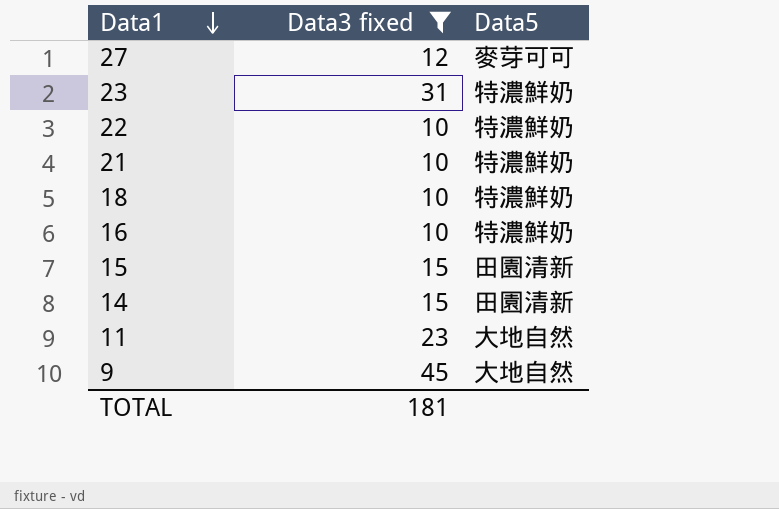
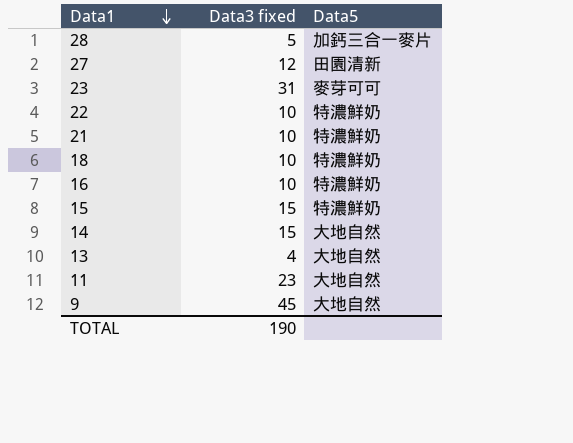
filter: Data3 fixed >= 10 -> none
27 | Data5: 麥芽可可 -> 田園清新
23 | Data5: 特濃鮮奶 -> 麥芽可可
15 | Data5: 田園清新 -> 特濃鮮奶
14 | Data5: 田園清新 -> 大地自然
TOTAL | Data3 fixed: 181 -> 190

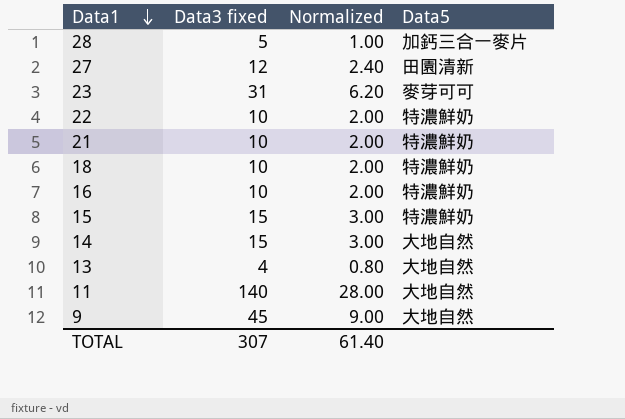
column Normalized | formula: none -> [Data3 fixed] * 0.2
11 | Data3 fixed: 23 -> 140
TOTAL | Data3 fixed: 190 -> 307

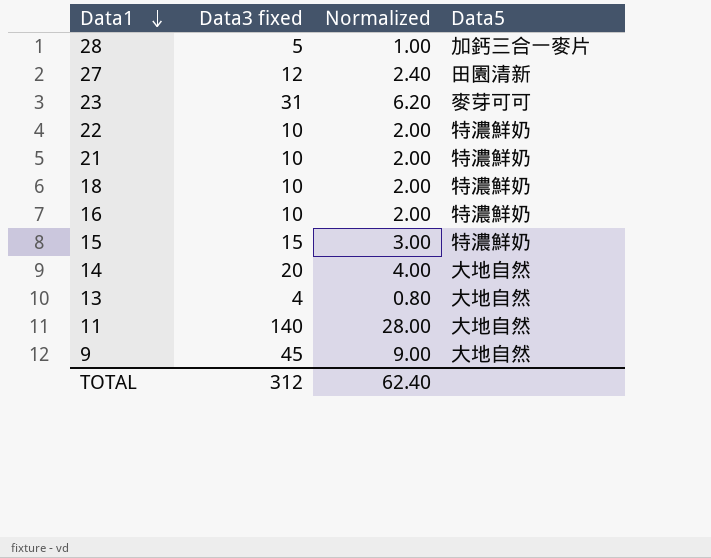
14 | Data3 fixed: 15 -> 20
14 | Normalized: 3.00 -> 4.00
TOTAL | Data3 fixed: 307 -> 312
TOTAL | Normalized: 61.40 -> 62.40

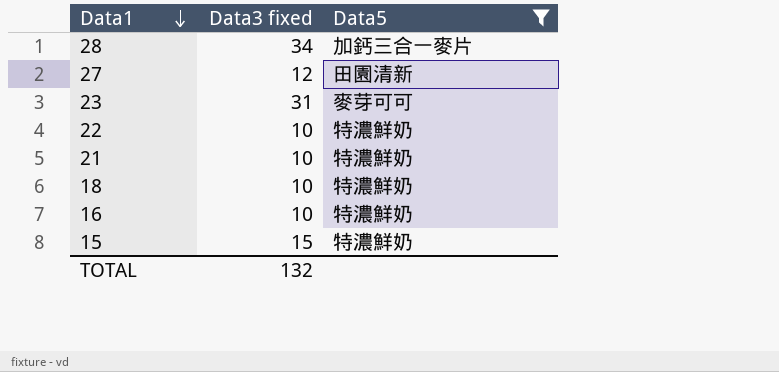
filter: none -> Data5 != 大地自然
column Normalized | formula: [Data3 fixed] * 0.2 -> none
28 | Data3 fixed: 5 -> 34
TOTAL | Data3 fixed: 312 -> 132

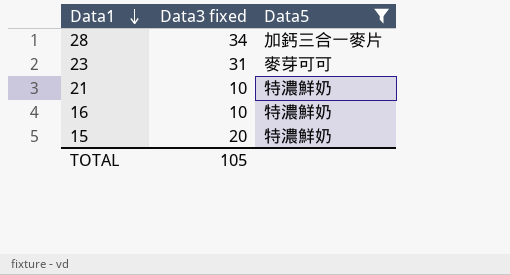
row 27: 12 | 田園清新 -> none
row 22: 10 | 特濃鮮奶 -> none
row 18: 10 | 特濃鮮奶 -> none
15 | Data3 fixed: 15 -> 20
TOTAL | Data3 fixed: 132 -> 105

